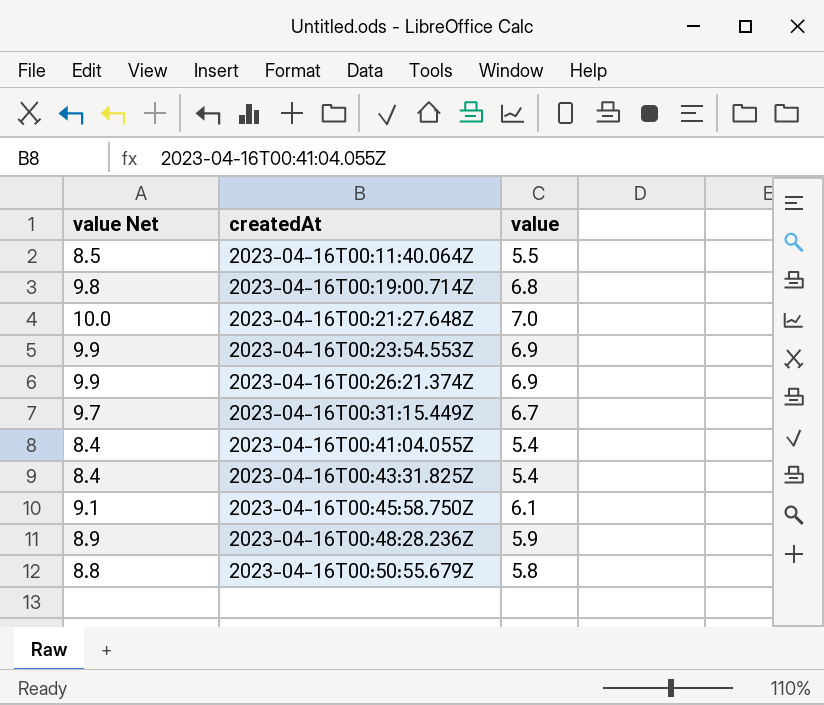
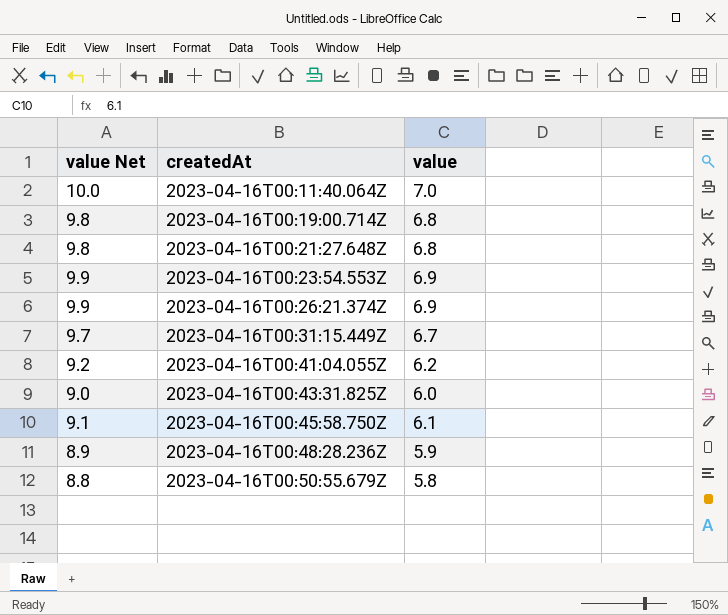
2023-04-16T00:11:40.064Z | value Net: 8.5 -> 10.0
2023-04-16T00:11:40.064Z | value: 5.5 -> 7.0
2023-04-16T00:21:27.648Z | value Net: 10.0 -> 9.8
2023-04-16T00:21:27.648Z | value: 7.0 -> 6.8
2023-04-16T00:41:04.055Z | value Net: 8.4 -> 9.2
2023-04-16T00:41:04.055Z | value: 5.4 -> 6.2
2023-04-16T00:43:31.825Z | value Net: 8.4 -> 9.0
2023-04-16T00:43:31.825Z | value: 5.4 -> 6.0

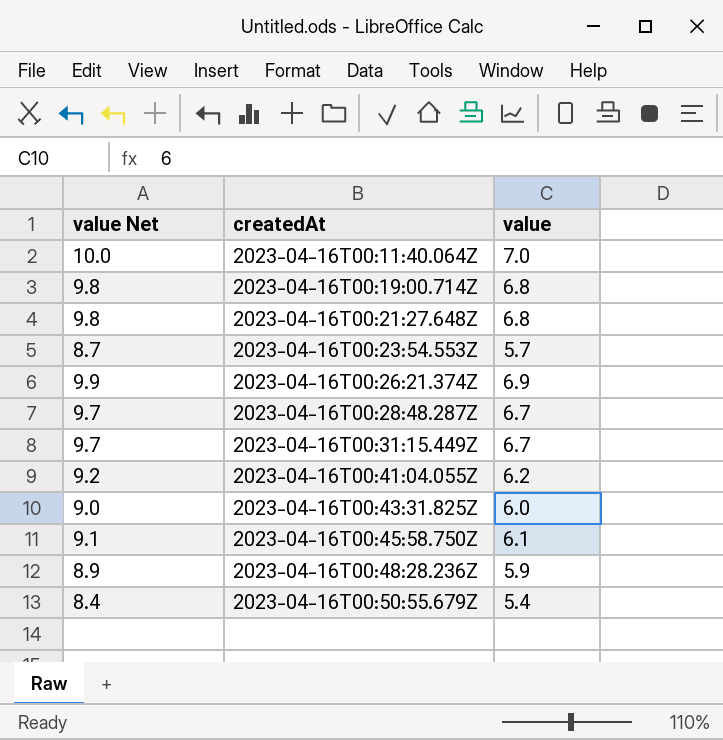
2023-04-16T00:23:54.553Z | value Net: 9.9 -> 8.7
2023-04-16T00:23:54.553Z | value: 6.9 -> 5.7
row 2023-04-16T00:28:48.287Z: none -> 9.7 | 6.7
2023-04-16T00:50:55.679Z | value Net: 8.8 -> 8.4
2023-04-16T00:50:55.679Z | value: 5.8 -> 5.4

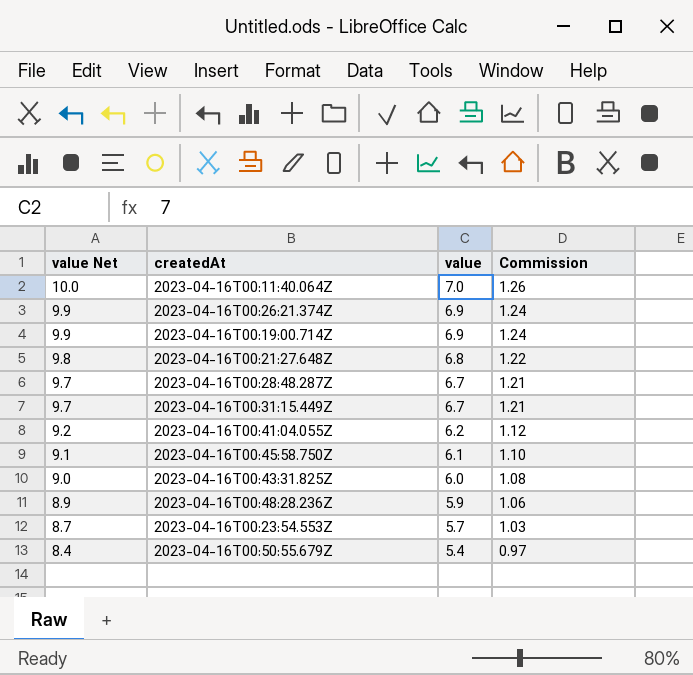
row order: createdAt ascending -> value Net descending
column Commission | formula: none -> [value] * 0.18
2023-04-16T00:19:00.714Z | value Net: 9.8 -> 9.9
2023-04-16T00:19:00.714Z | value: 6.8 -> 6.9

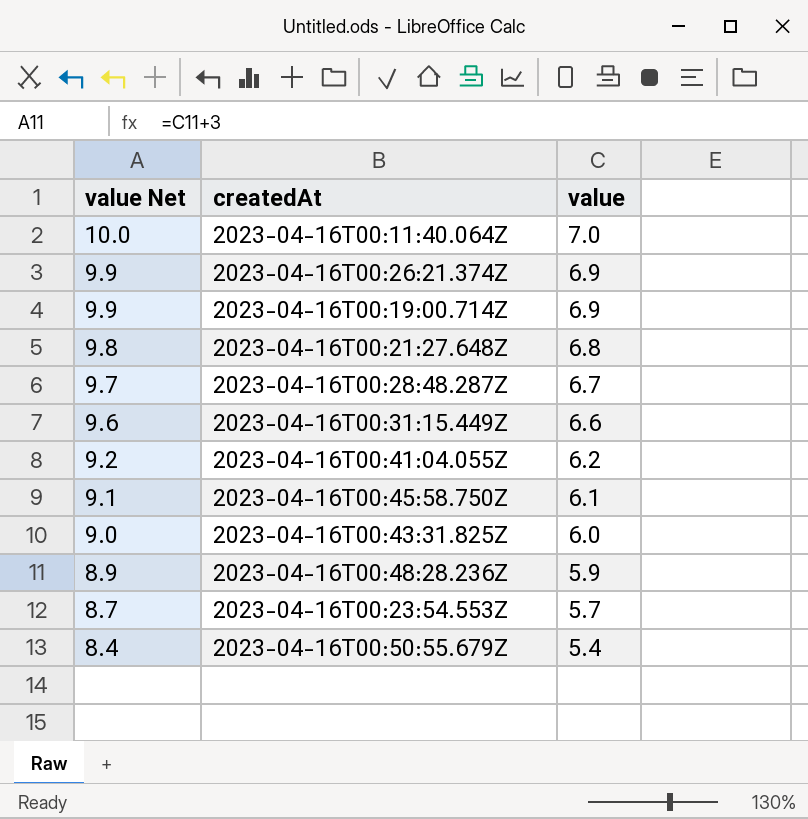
column Commission | formula: [value] * 0.18 -> none
2023-04-16T00:31:15.449Z | value Net: 9.7 -> 9.6
2023-04-16T00:31:15.449Z | value: 6.7 -> 6.6

